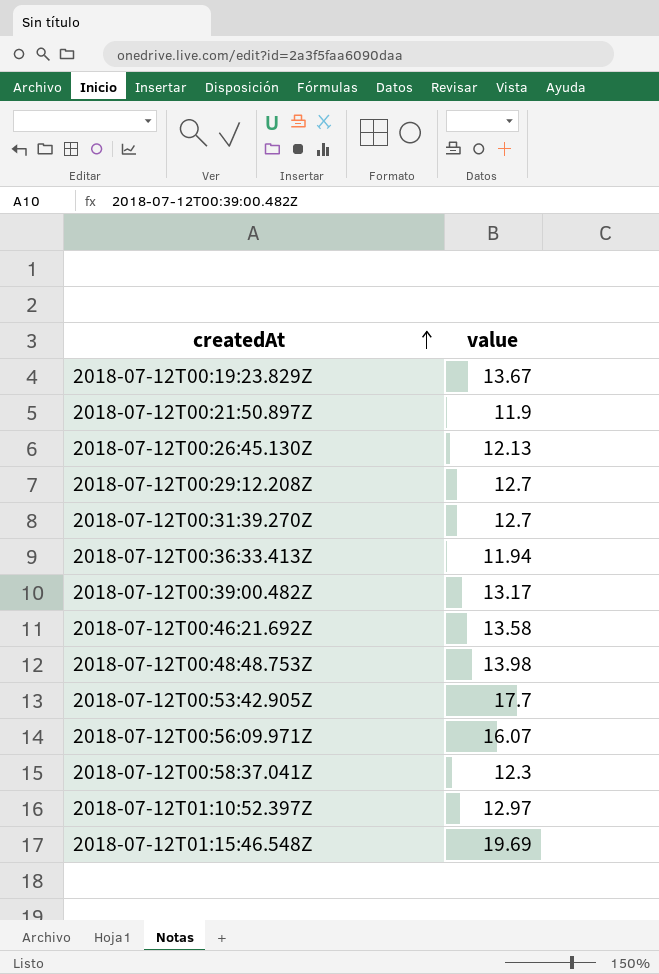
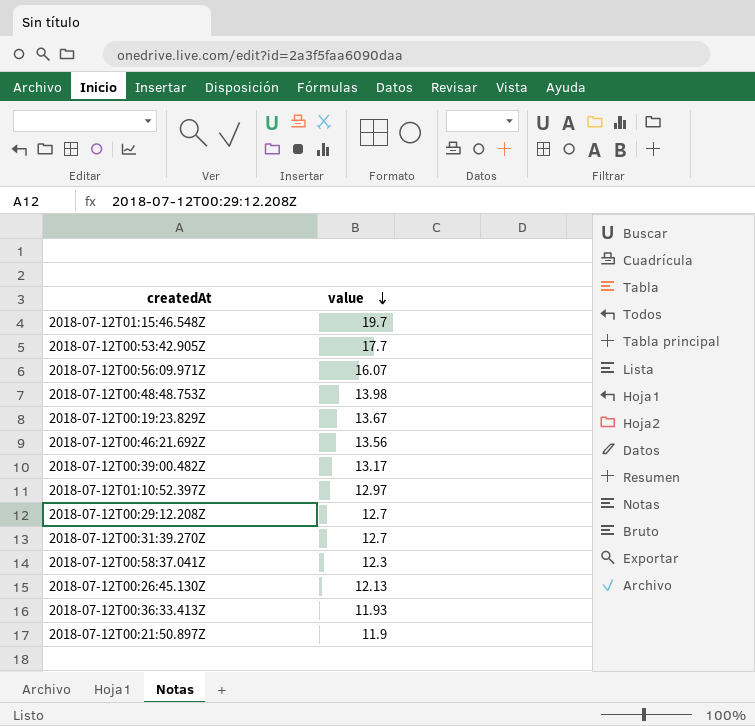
row order: createdAt ascending -> value descending
2018-07-12T01:15:46.548Z | value: 19.69 -> 19.7
2018-07-12T00:46:21.692Z | value: 13.58 -> 13.56
2018-07-12T00:36:33.413Z | value: 11.94 -> 11.93

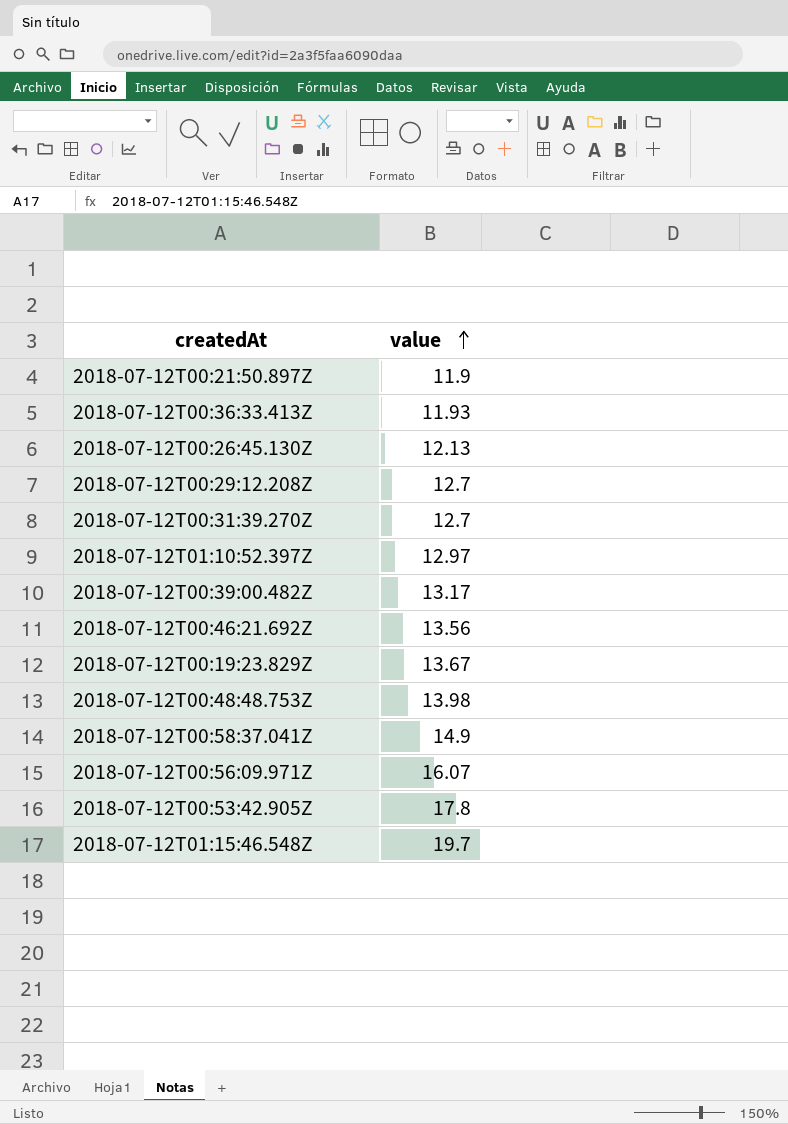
row order: value descending -> value ascending
2018-07-12T00:58:37.041Z | value: 12.3 -> 14.9
2018-07-12T00:53:42.905Z | value: 17.7 -> 17.8

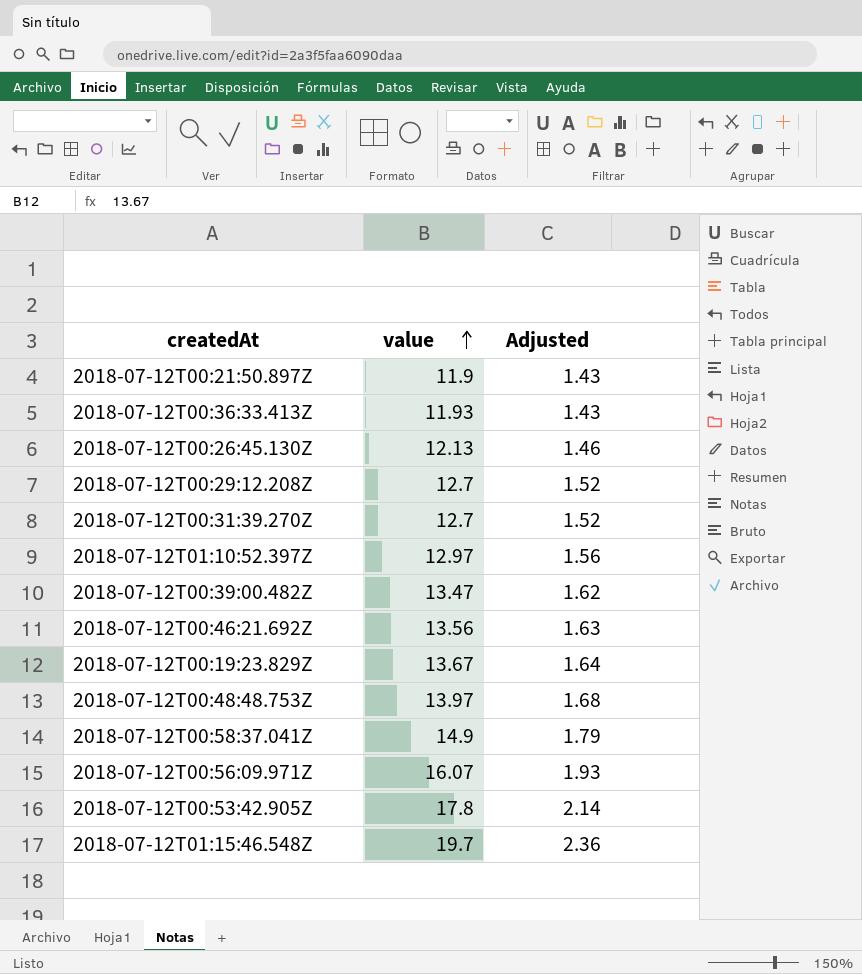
column Adjusted | formula: none -> [value] * 0.12
2018-07-12T00:39:00.482Z | value: 13.17 -> 13.47
2018-07-12T00:48:48.753Z | value: 13.98 -> 13.97

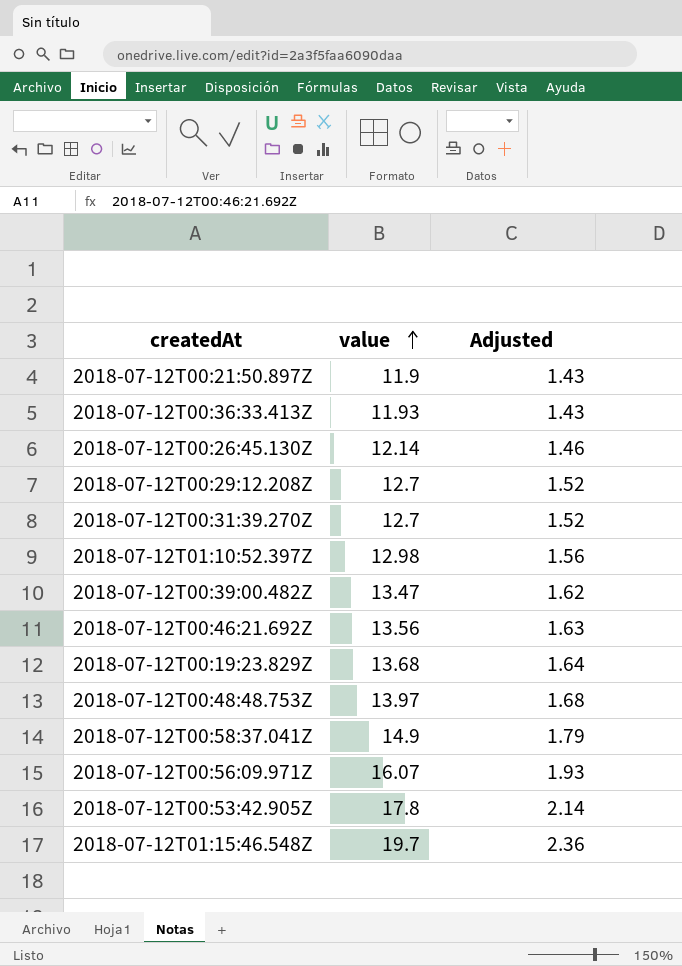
2018-07-12T00:26:45.130Z | value: 12.13 -> 12.14
2018-07-12T01:10:52.397Z | value: 12.97 -> 12.98
2018-07-12T00:19:23.829Z | value: 13.67 -> 13.68

